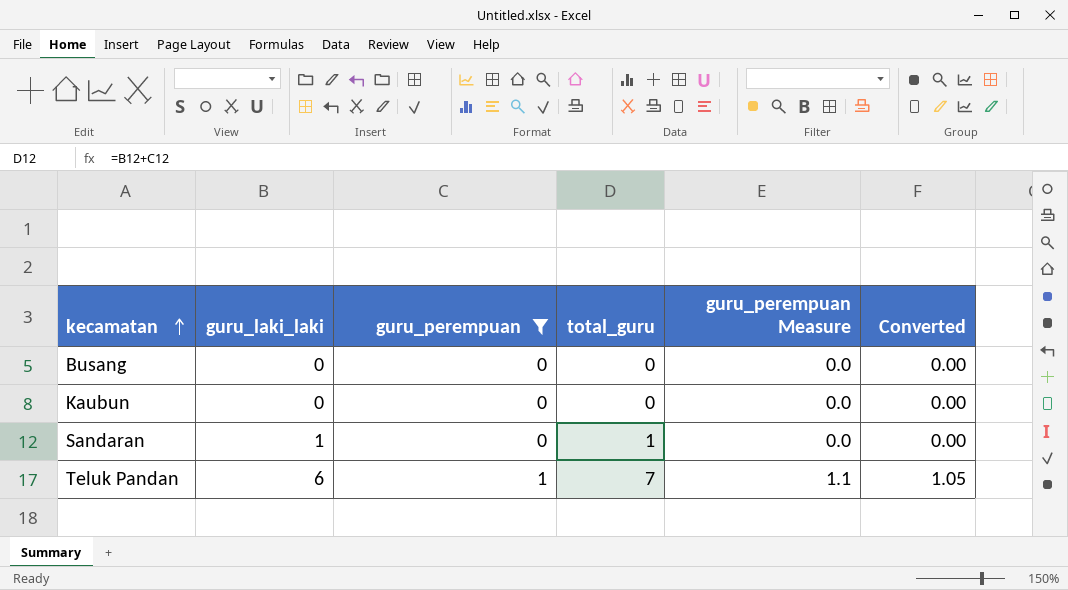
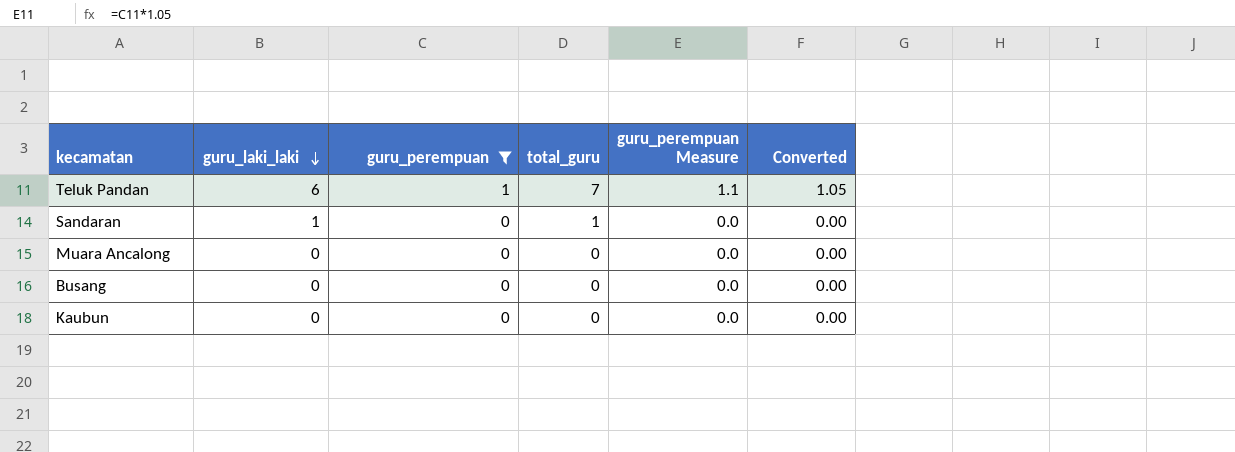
row order: kecamatan ascending -> guru_laki_laki descending
row Muara Ancalong: none -> 0 | 0 | 0 | 0.0 | 0.00

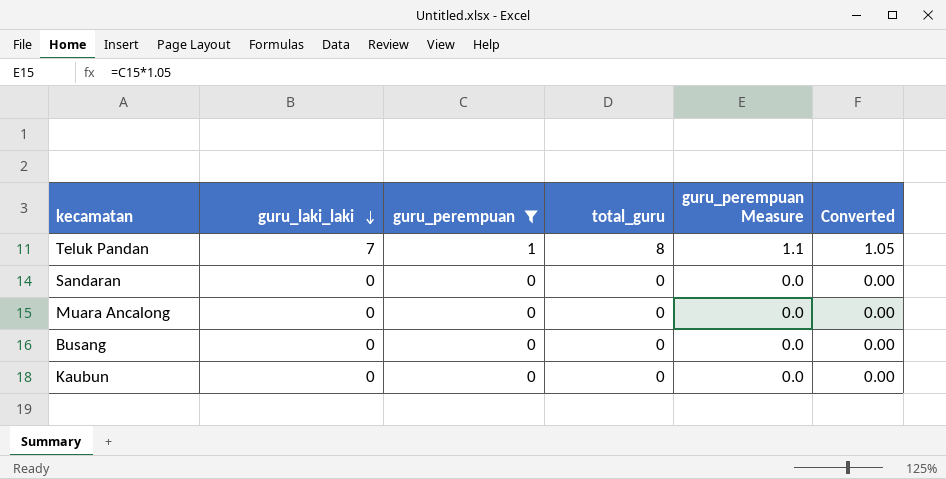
Teluk Pandan | guru_laki_laki: 6 -> 7
Teluk Pandan | total_guru: 7 -> 8
Sandaran | guru_laki_laki: 1 -> 0
Sandaran | total_guru: 1 -> 0

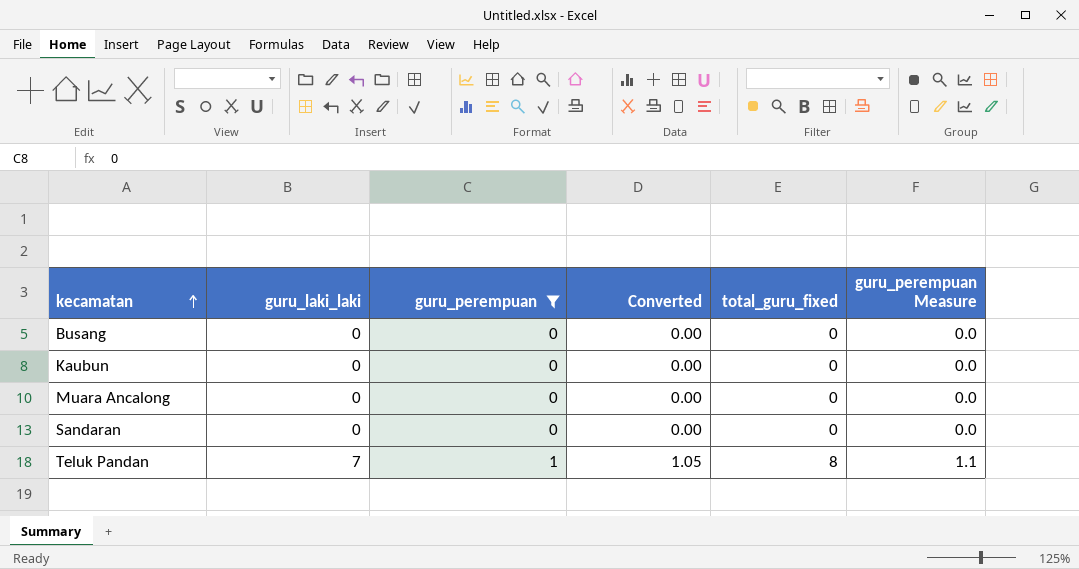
row order: guru_laki_laki descending -> kecamatan ascending
column Converted | position: 6 -> 4
column name: total_guru -> total_guru_fixed

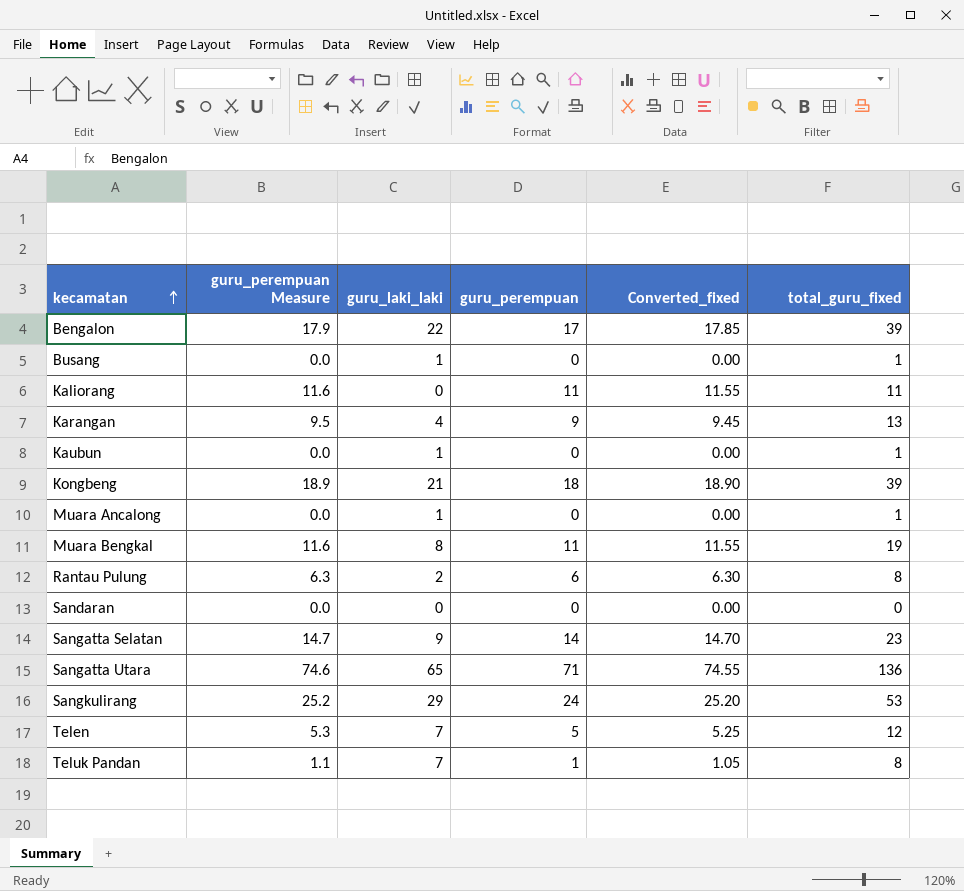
filter: guru_perempuan <= 1 -> none
column guru_perempuan Measure | position: 6 -> 2
column name: Converted -> Converted_fixed
Busang | guru_laki_laki: 0 -> 1
Busang | total_guru_fixed: 0 -> 1
Kaubun | guru_laki_laki: 0 -> 1
Kaubun | total_guru_fixed: 0 -> 1
Muara Ancalong | guru_laki_laki: 0 -> 1
Muara Ancalong | total_guru_fixed: 0 -> 1

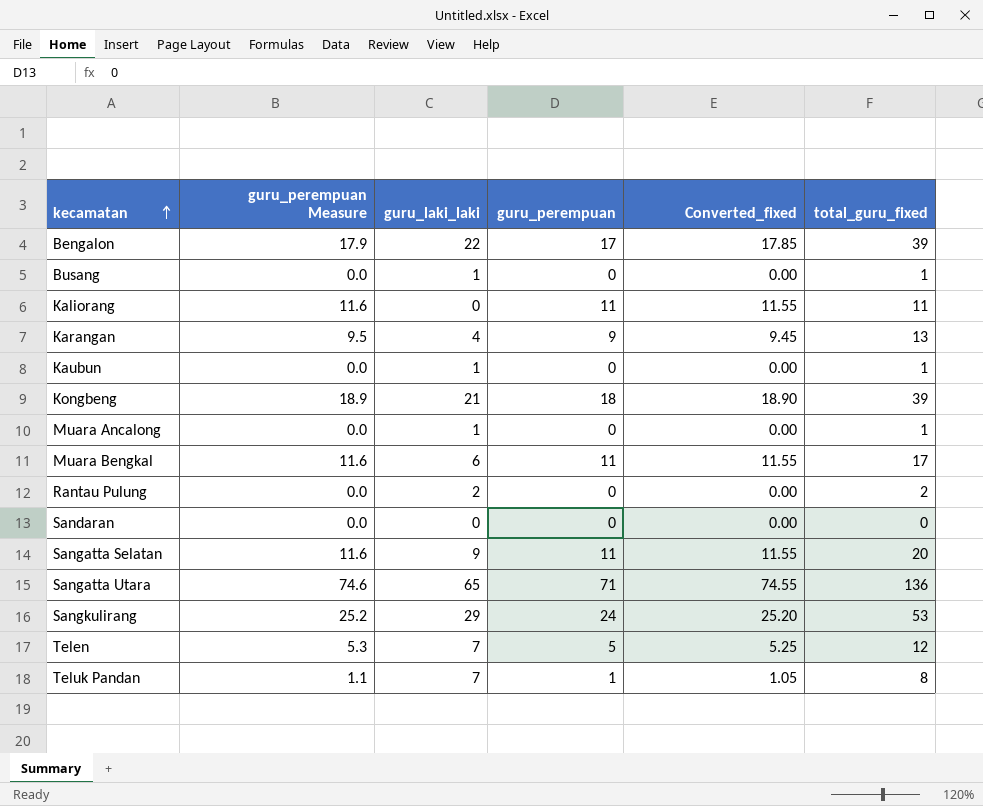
Muara Bengkal | guru_laki_laki: 8 -> 6
Muara Bengkal | total_guru_fixed: 19 -> 17
Rantau Pulung | guru_perempuan Measure: 6.3 -> 0.0
Rantau Pulung | guru_perempuan: 6 -> 0
Rantau Pulung | Converted_fixed: 6.30 -> 0.00
Rantau Pulung | total_guru_fixed: 8 -> 2
Sangatta Selatan | guru_perempuan Measure: 14.7 -> 11.6
Sangatta Selatan | guru_perempuan: 14 -> 11
Sangatta Selatan | Converted_fixed: 14.70 -> 11.55
Sangatta Selatan | total_guru_fixed: 23 -> 20

